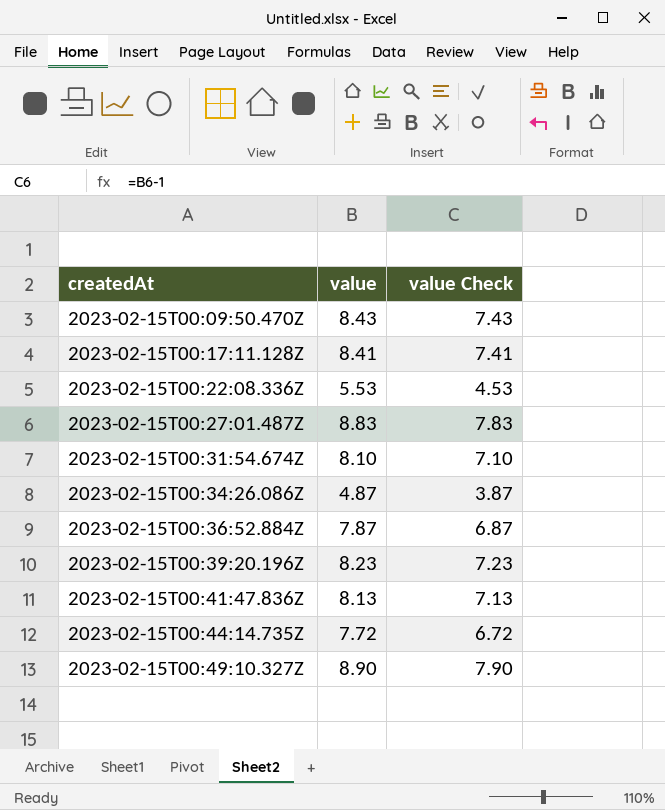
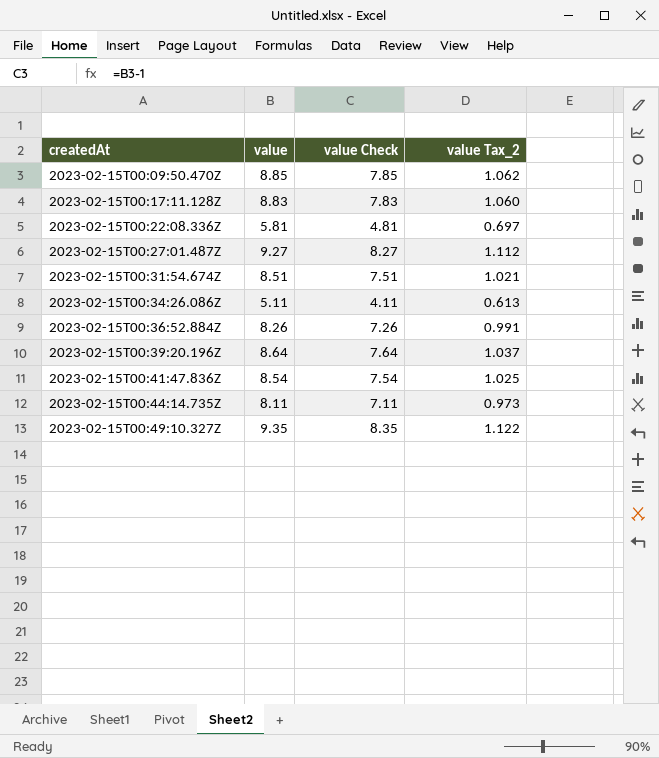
column value Tax_2 | formula: none -> [value] * 0.12
2023-02-15T00:09:50.470Z | value: 8.43 -> 8.85
2023-02-15T00:09:50.470Z | value Check: 7.43 -> 7.85
2023-02-15T00:17:11.128Z | value: 8.41 -> 8.83
2023-02-15T00:17:11.128Z | value Check: 7.41 -> 7.83
2023-02-15T00:22:08.336Z | value: 5.53 -> 5.81
2023-02-15T00:22:08.336Z | value Check: 4.53 -> 4.81
2023-02-15T00:27:01.487Z | value: 8.83 -> 9.27
2023-02-15T00:27:01.487Z | value Check: 7.83 -> 8.27
2023-02-15T00:31:54.674Z | value: 8.10 -> 8.51
2023-02-15T00:31:54.674Z | value Check: 7.10 -> 7.51
2023-02-15T00:34:26.086Z | value: 4.87 -> 5.11
2023-02-15T00:34:26.086Z | value Check: 3.87 -> 4.11
2023-02-15T00:36:52.884Z | value: 7.87 -> 8.26
2023-02-15T00:36:52.884Z | value Check: 6.87 -> 7.26
2023-02-15T00:39:20.196Z | value: 8.23 -> 8.64
2023-02-15T00:39:20.196Z | value Check: 7.23 -> 7.64
2023-02-15T00:41:47.836Z | value: 8.13 -> 8.54
2023-02-15T00:41:47.836Z | value Check: 7.13 -> 7.54
2023-02-15T00:44:14.735Z | value: 7.72 -> 8.11
2023-02-15T00:44:14.735Z | value Check: 6.72 -> 7.11
2023-02-15T00:49:10.327Z | value: 8.90 -> 9.35
2023-02-15T00:49:10.327Z | value Check: 7.90 -> 8.35

